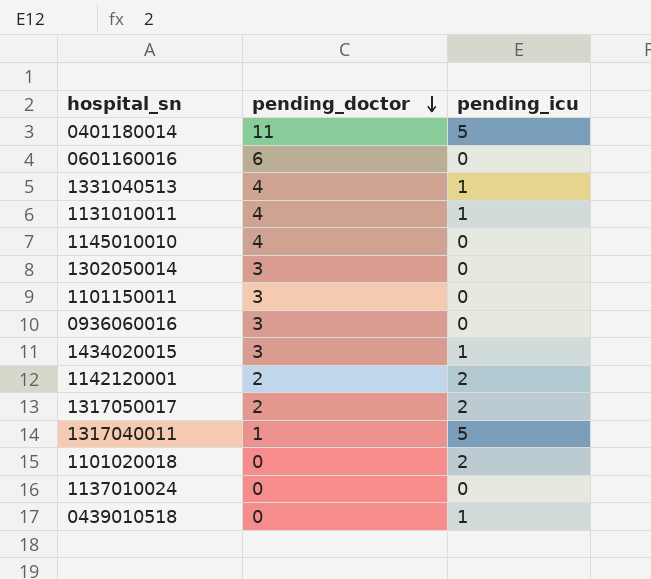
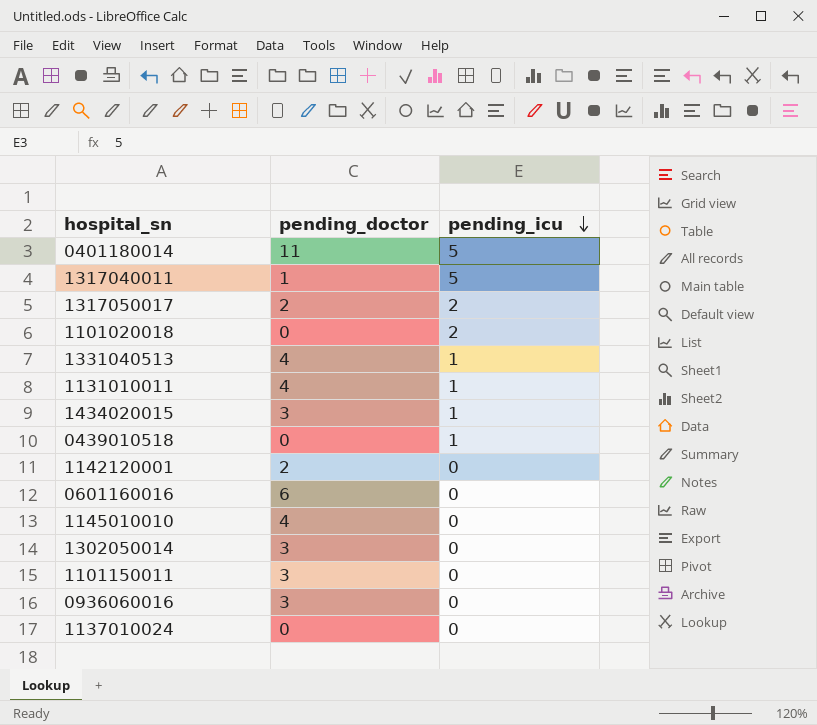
row order: pending_doctor descending -> pending_icu descending
1142120001 | pending_icu: 2 -> 0

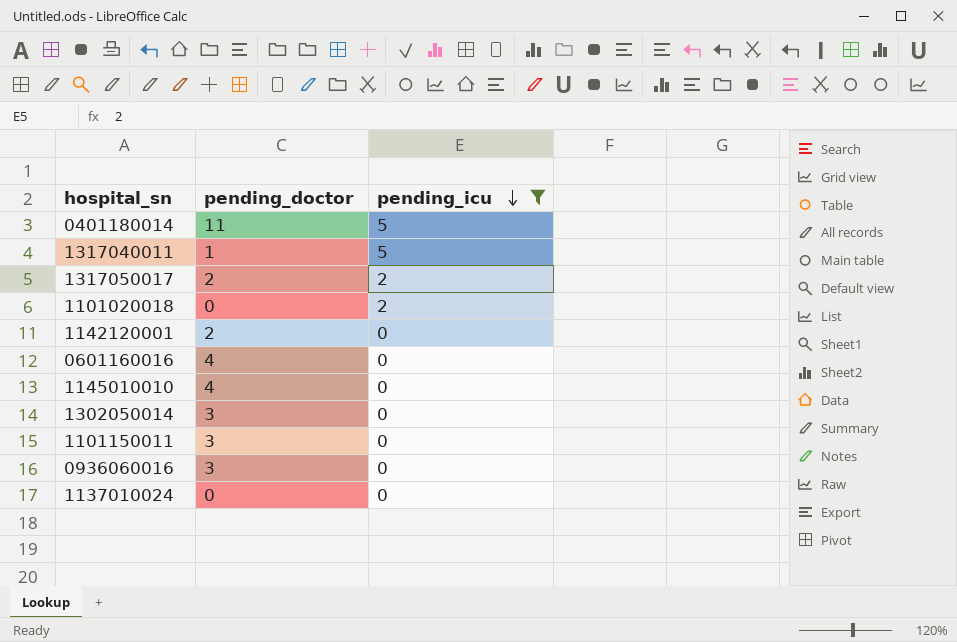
filter: none -> pending_icu != 1
0601160016 | pending_doctor: 6 -> 4

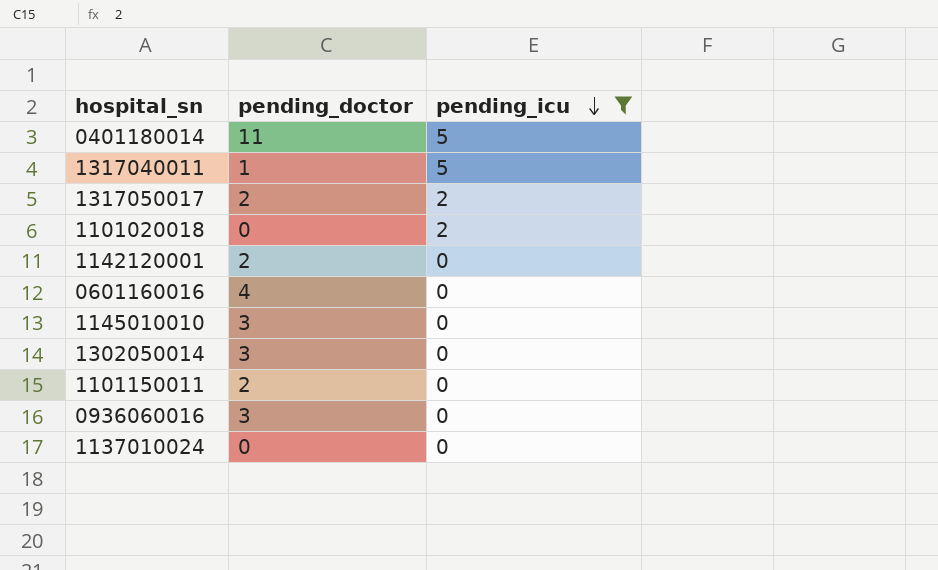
1145010010 | pending_doctor: 4 -> 3
1101150011 | pending_doctor: 3 -> 2

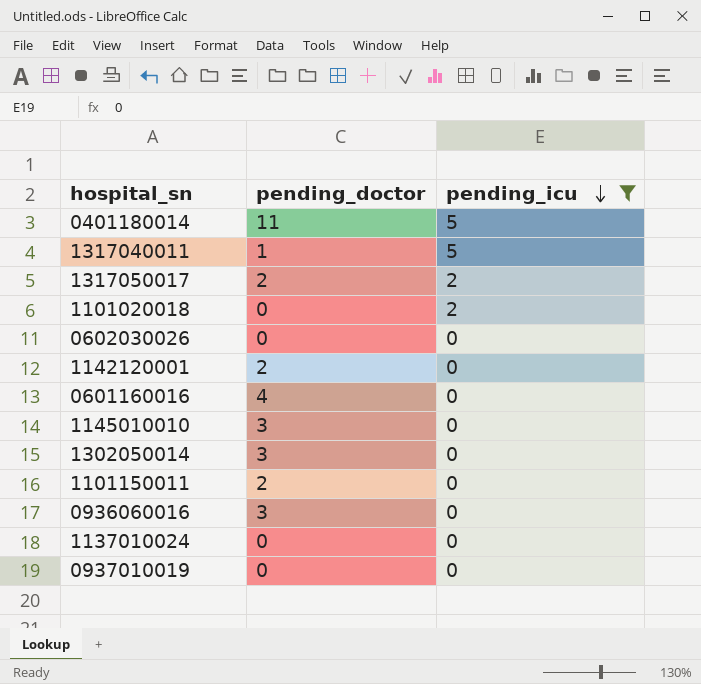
row 0602030026: none -> 0 | 0
row 0937010019: none -> 0 | 0

